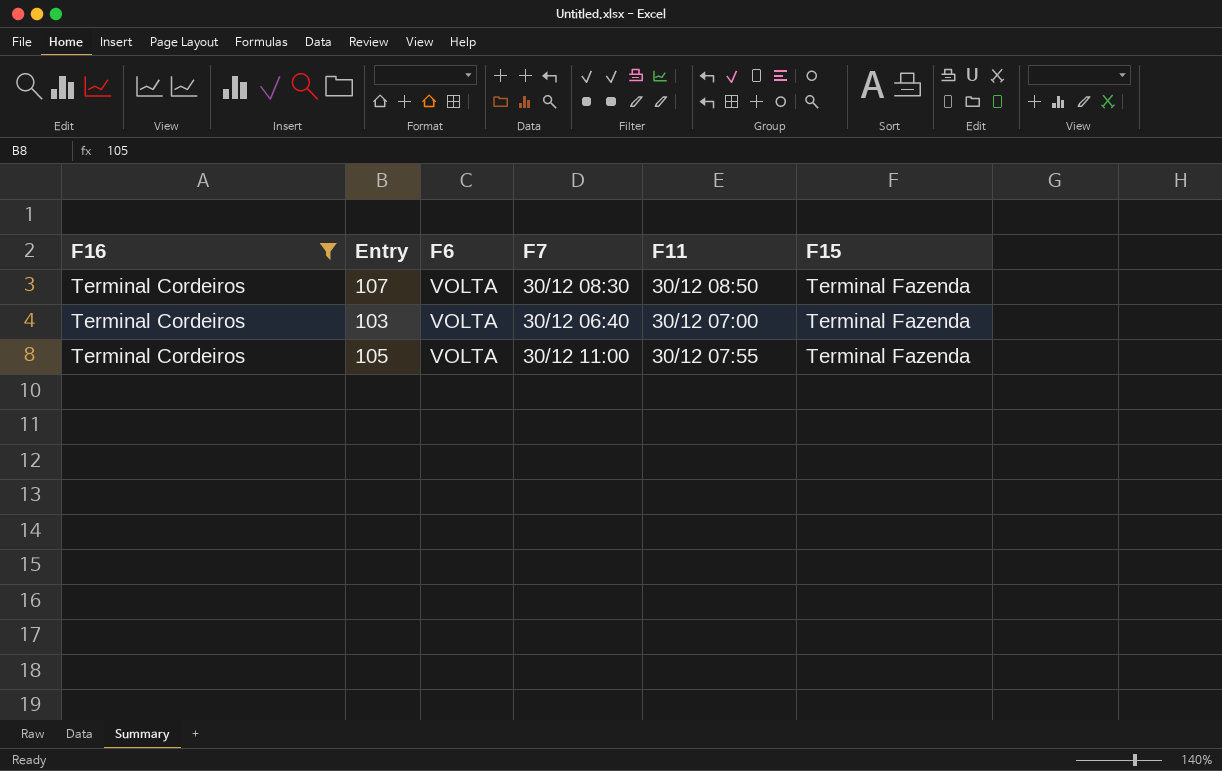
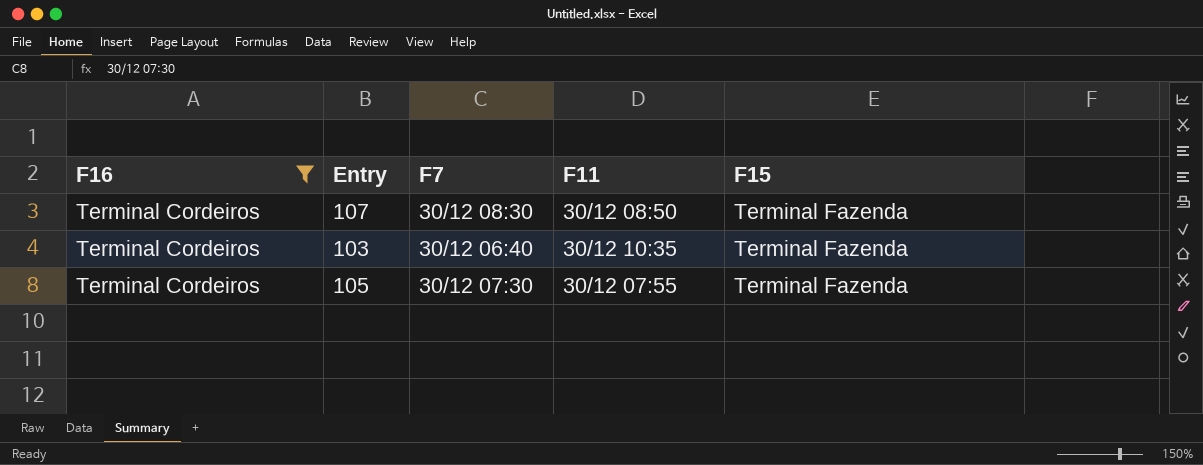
column F6 | position: 3 -> none
103 | F11: 30/12 07:00 -> 30/12 10:35
105 | F7: 30/12 11:00 -> 30/12 07:30

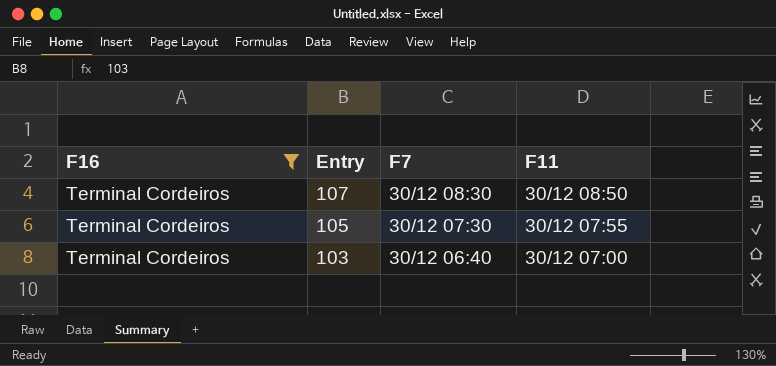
row order: none -> Entry descending
column F15 | position: 5 -> none
103 | F11: 30/12 10:35 -> 30/12 07:00

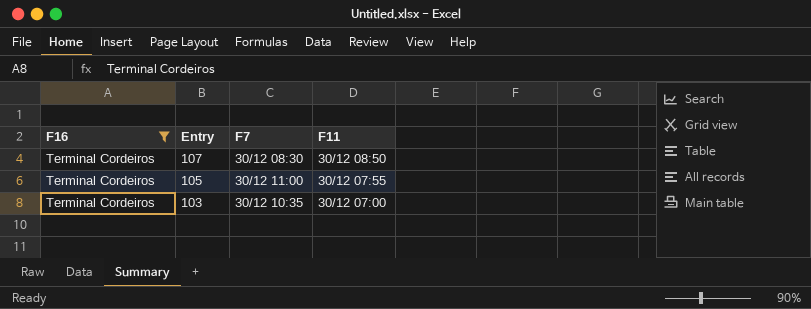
105 | F7: 30/12 07:30 -> 30/12 11:00
103 | F7: 30/12 06:40 -> 30/12 10:35

